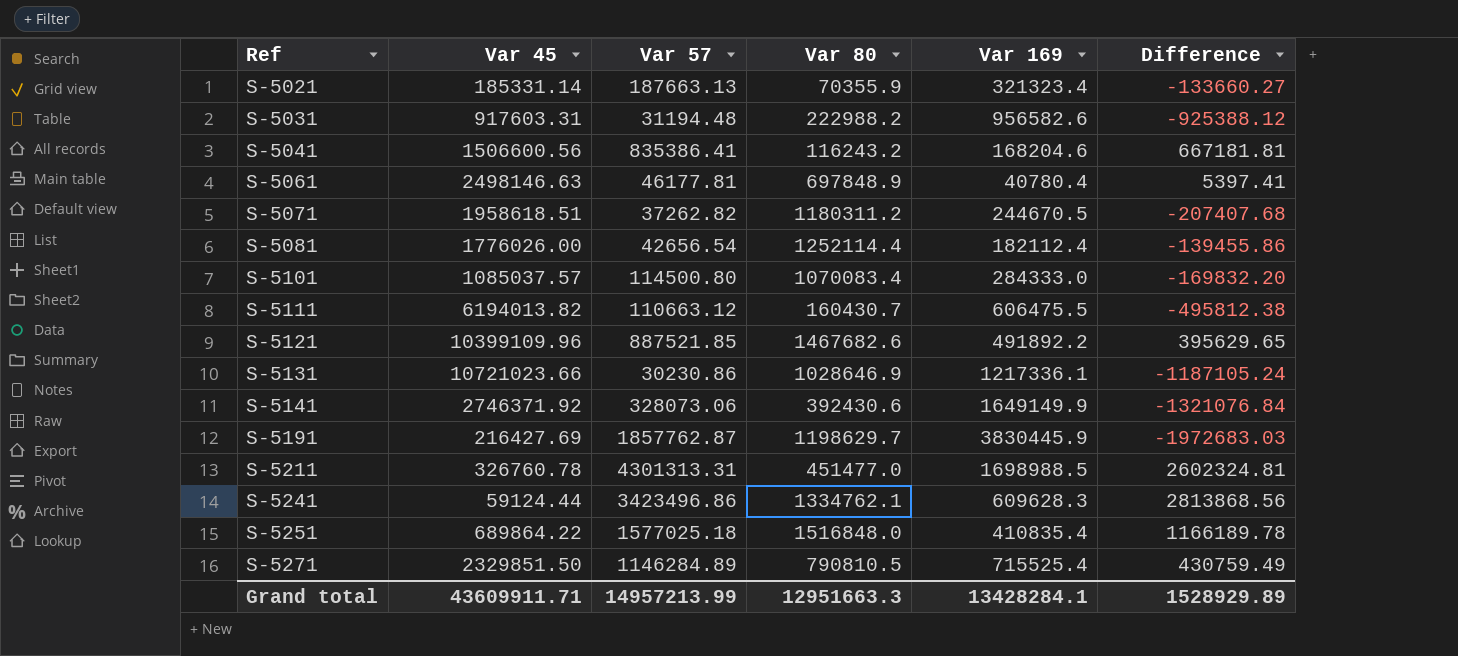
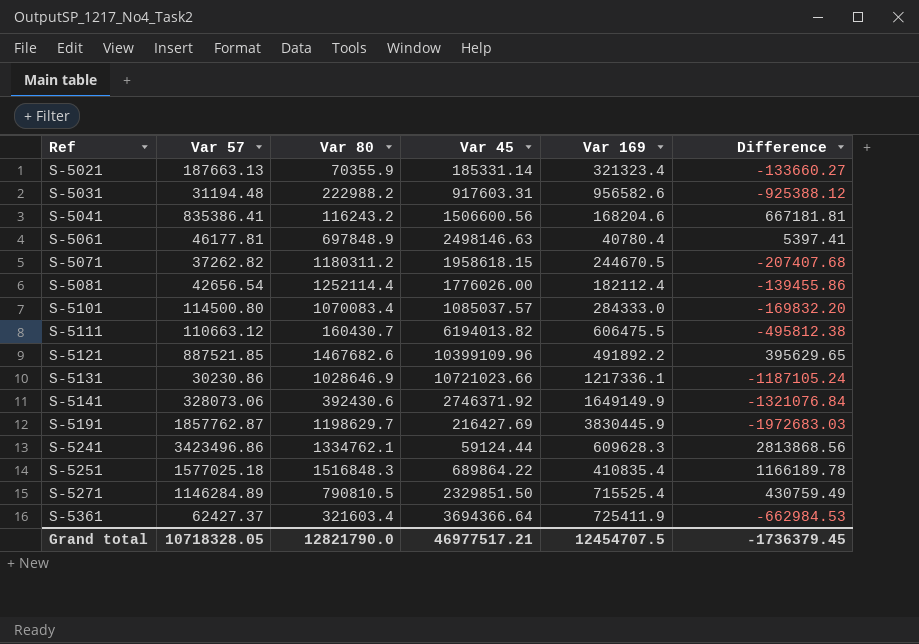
column Var 45 | position: 2 -> 4
row S-5211: 326760.78 | 4301313.31 | 451477.0 | 1698988.5 | 2602324.81 -> none
S-5071 | Var 45: 1958618.51 -> 1958618.15
S-5251 | Var 80: 1516848.0 -> 1516848.3
row S-5361: none -> 62427.37 | 321603.4 | 3694366.64 | 725411.9 | -662984.53
Grand total | Var 57: 14957213.99 -> 10718328.05
Grand total | Var 80: 12951663.3 -> 12821790.0
Grand total | Var 45: 43609911.71 -> 46977517.21
Grand total | Var 169: 13428284.1 -> 12454707.5
Grand total | Difference: 1528929.89 -> -1736379.45

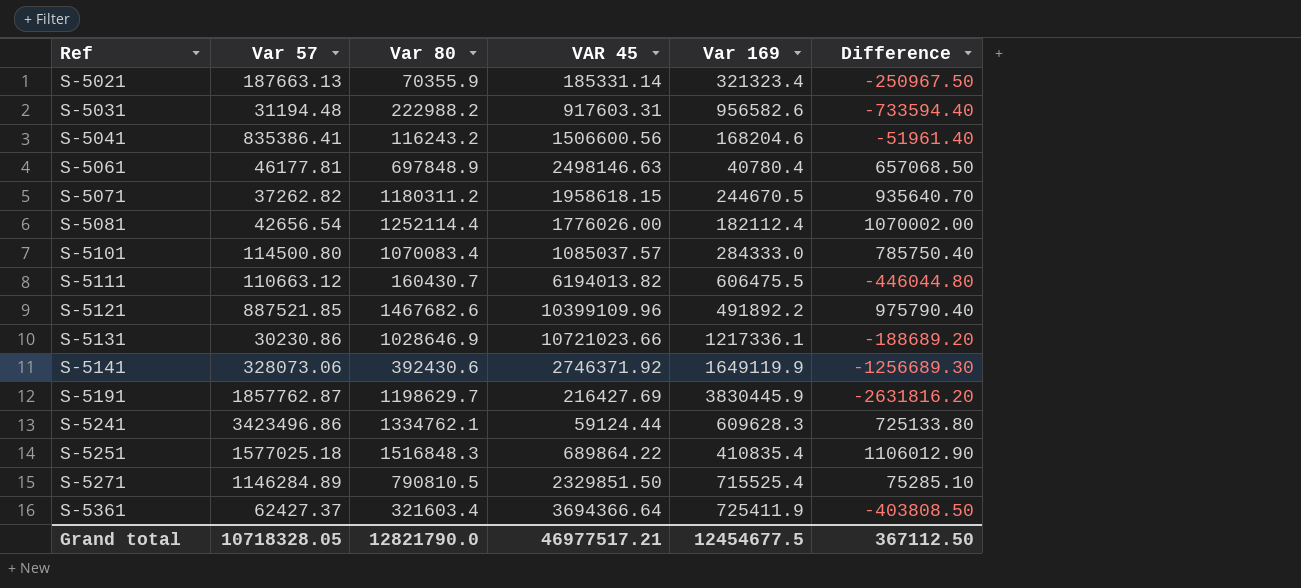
column name: Var 45 -> VAR 45
column Difference | formula: [Var 57] - [Var 169] -> [Var 80] - [Var 169]
S-5141 | Var 169: 1649149.9 -> 1649119.9
Grand total | Var 169: 12454707.5 -> 12454677.5
Grand total | Difference: -1736379.45 -> 367112.50

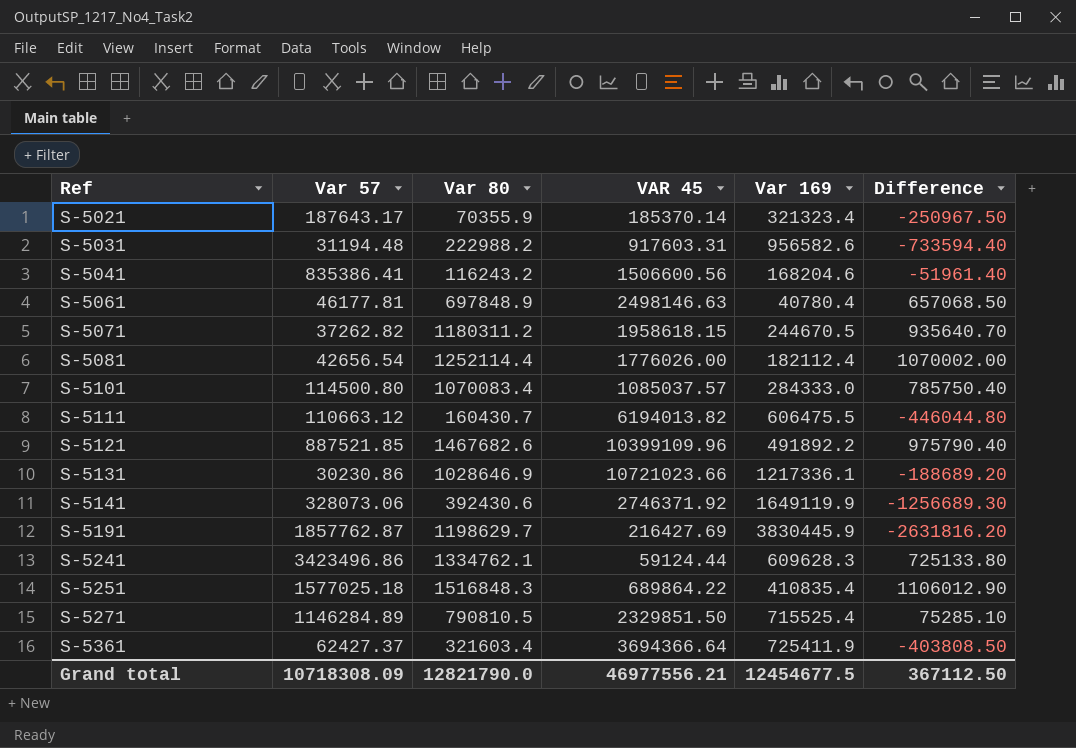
S-5021 | Var 57: 187663.13 -> 187643.17
S-5021 | VAR 45: 185331.14 -> 185370.14
Grand total | Var 57: 10718328.05 -> 10718308.09
Grand total | VAR 45: 46977517.21 -> 46977556.21

